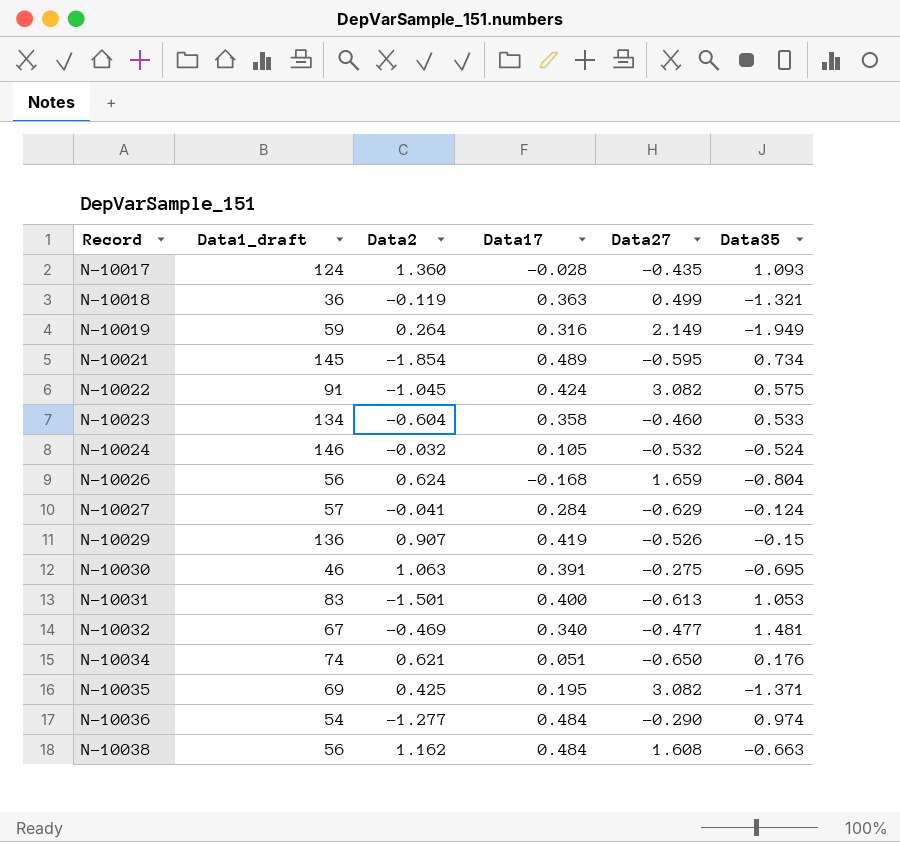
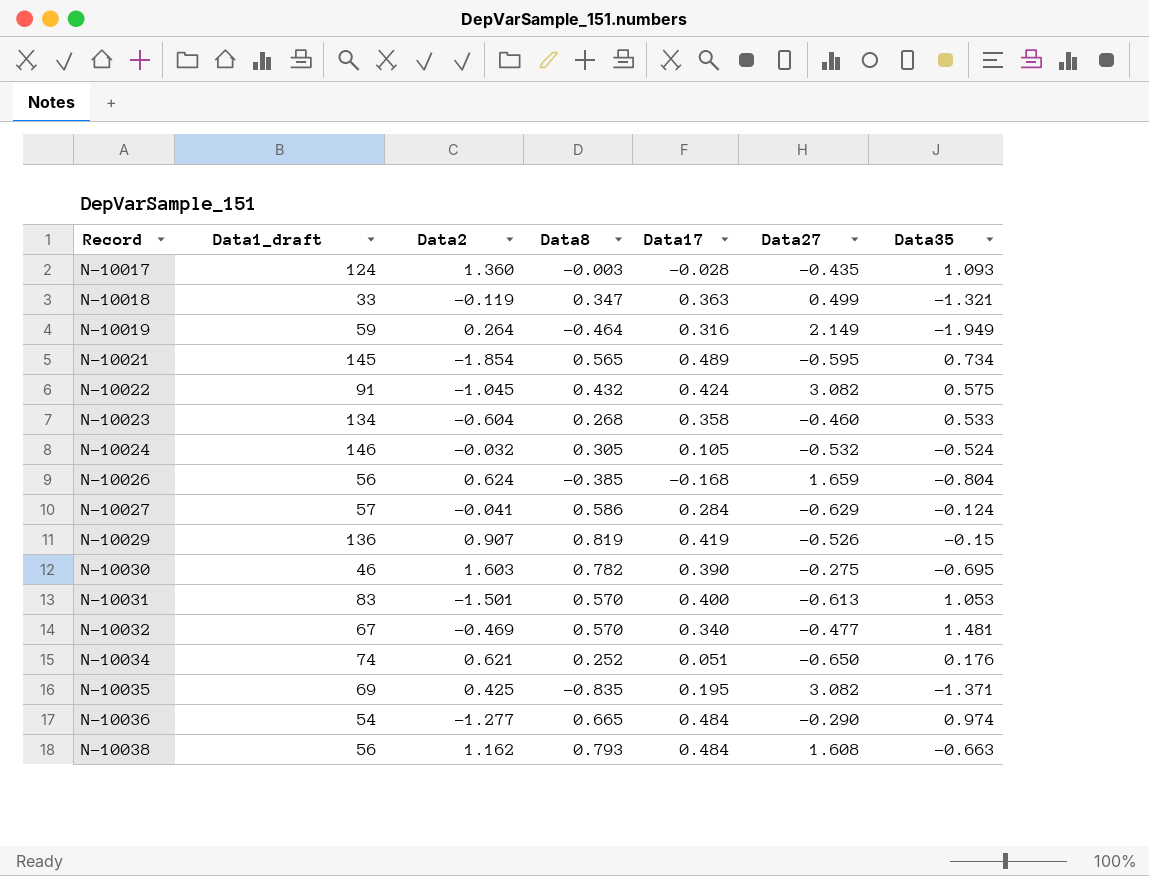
column Data8 | position: none -> 4
N-10018 | Data1_draft: 36 -> 33
N-10030 | Data2: 1.063 -> 1.603
N-10030 | Data17: 0.391 -> 0.390

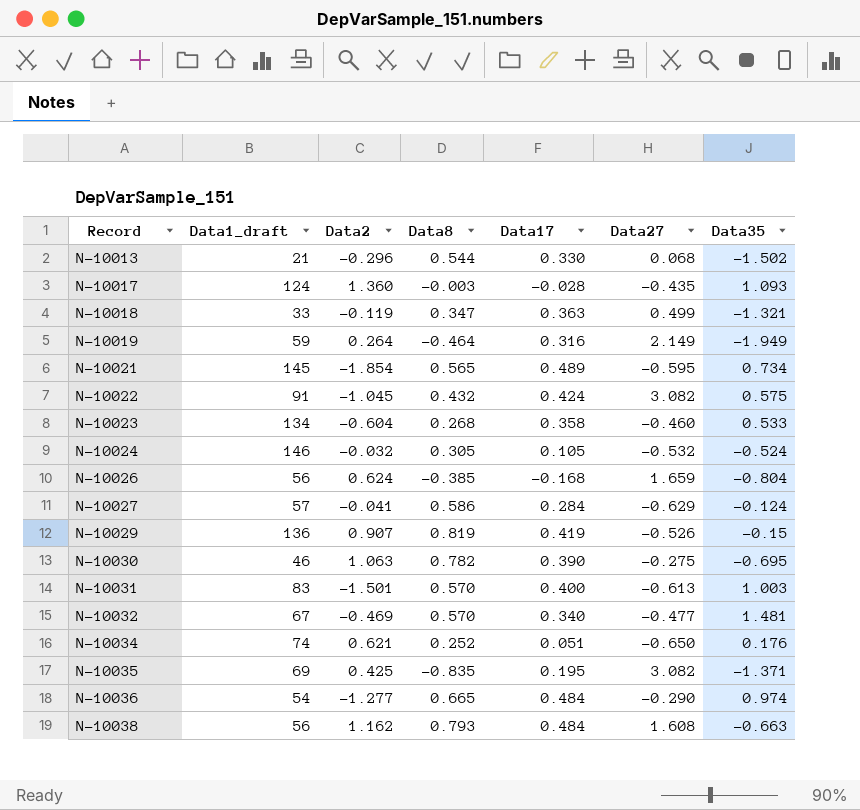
row N-10013: none -> 21 | -0.296 | 0.544 | 0.330 | 0.068 | -1.502
N-10030 | Data2: 1.603 -> 1.063
N-10031 | Data35: 1.053 -> 1.003

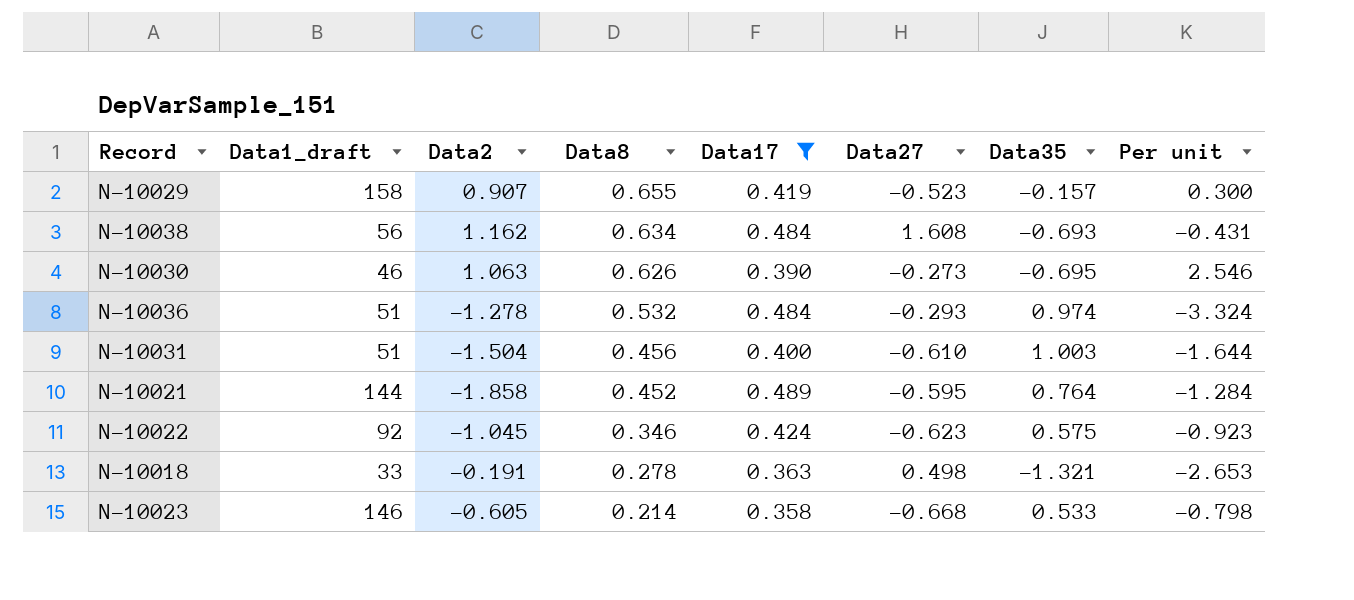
filter: none -> Data17 >= 0.358
row order: Record ascending -> Data8 descending
column Per unit | formula: none -> [Data35] / [Data27]
N-10029 | Data1_draft: 136 -> 158
N-10029 | Data8: 0.819 -> 0.655
N-10029 | Data27: -0.526 -> -0.523
N-10029 | Data35: -0.15 -> -0.157
N-10038 | Data8: 0.793 -> 0.634
N-10038 | Data35: -0.663 -> -0.693
N-10030 | Data8: 0.782 -> 0.626
N-10030 | Data27: -0.275 -> -0.273
N-10036 | Data1_draft: 54 -> 51
N-10036 | Data2: -1.277 -> -1.278
N-10036 | Data8: 0.665 -> 0.532
N-10036 | Data27: -0.290 -> -0.293
N-10031 | Data1_draft: 83 -> 51
N-10031 | Data2: -1.501 -> -1.504
N-10031 | Data8: 0.570 -> 0.456
N-10031 | Data27: -0.613 -> -0.610
N-10021 | Data1_draft: 145 -> 144
N-10021 | Data2: -1.854 -> -1.858
N-10021 | Data8: 0.565 -> 0.452
N-10021 | Data35: 0.734 -> 0.764
N-10022 | Data1_draft: 91 -> 92
N-10022 | Data8: 0.432 -> 0.346
N-10022 | Data27: 3.082 -> -0.623
N-10018 | Data2: -0.119 -> -0.191
N-10018 | Data8: 0.347 -> 0.278
N-10018 | Data27: 0.499 -> 0.498
N-10023 | Data1_draft: 134 -> 146
N-10023 | Data2: -0.604 -> -0.605
N-10023 | Data8: 0.268 -> 0.214
N-10023 | Data27: -0.460 -> -0.668

